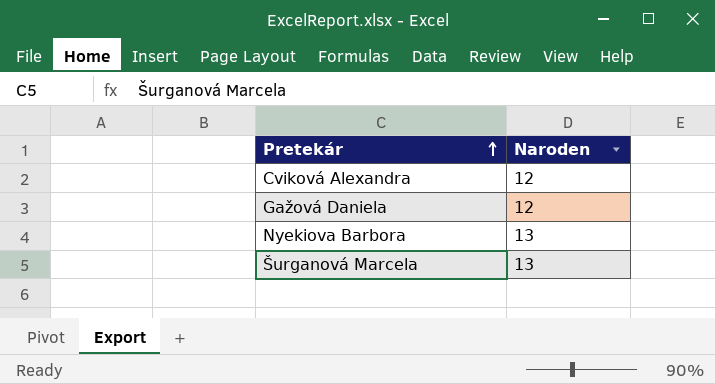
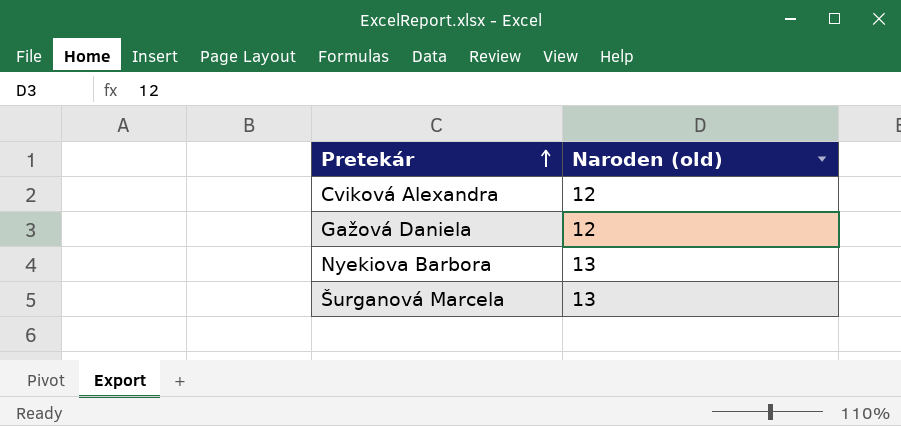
column name: Naroden -> Naroden (old)

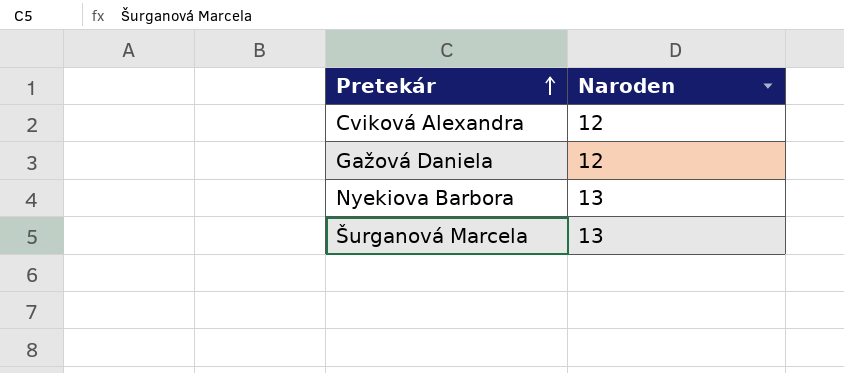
column name: Naroden (old) -> Naroden

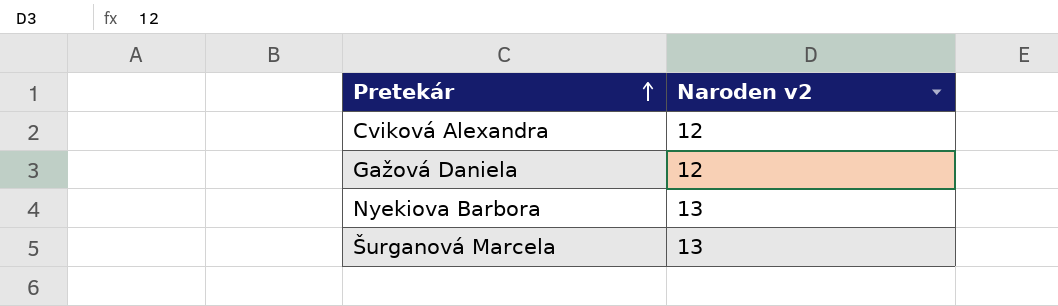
column name: Naroden -> Naroden v2

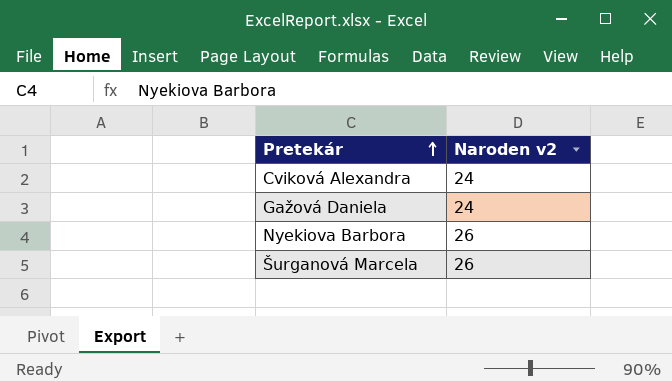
Cviková Alexandra | Naroden v2: 12 -> 24
Gažová Daniela | Naroden v2: 12 -> 24
Nyekiova Barbora | Naroden v2: 13 -> 26
Šurganová Marcela | Naroden v2: 13 -> 26

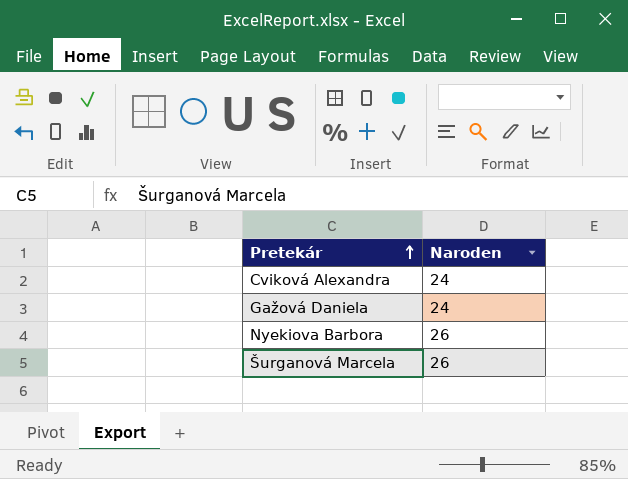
column name: Naroden v2 -> Naroden

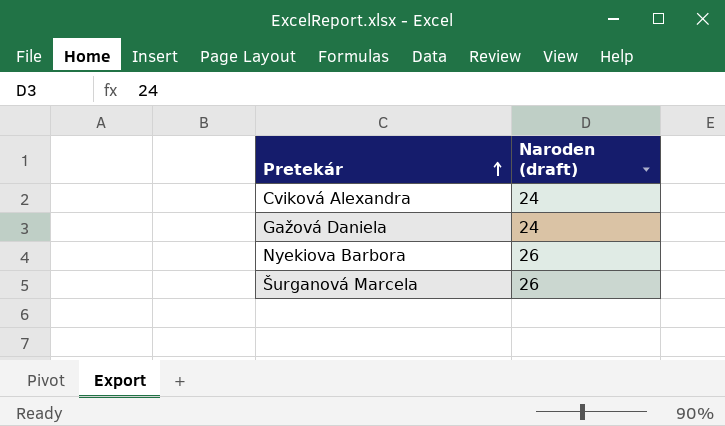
column name: Naroden -> Naroden (draft)

